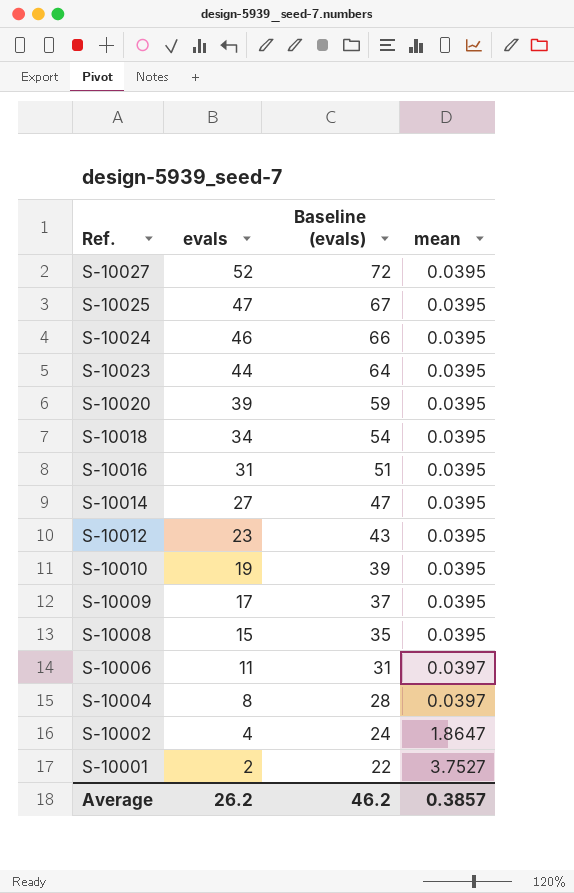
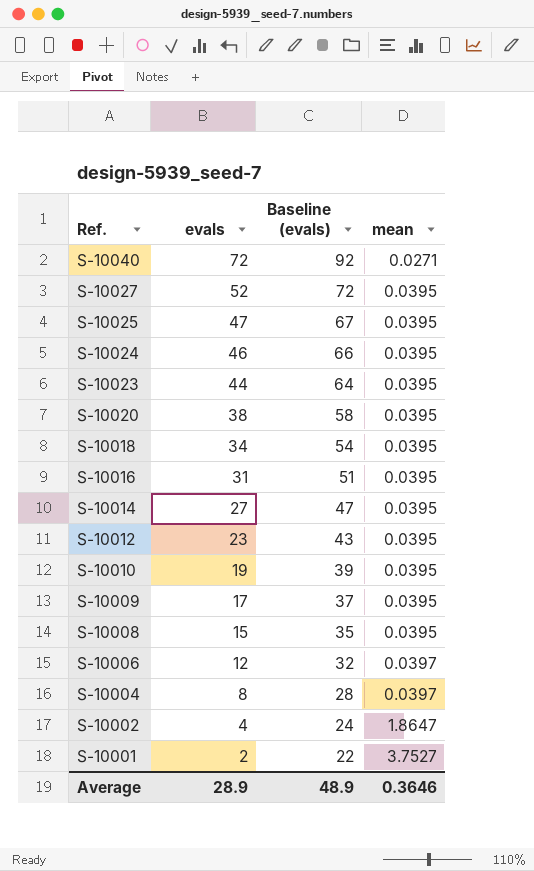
row S-10040: none -> 72 | 92 | 0.0271
S-10020 | evals: 39 -> 38
S-10020 | Baseline (evals): 59 -> 58
S-10006 | evals: 11 -> 12
S-10006 | Baseline (evals): 31 -> 32
Average | evals: 26.2 -> 28.9
Average | Baseline (evals): 46.2 -> 48.9
Average | mean: 0.3857 -> 0.3646

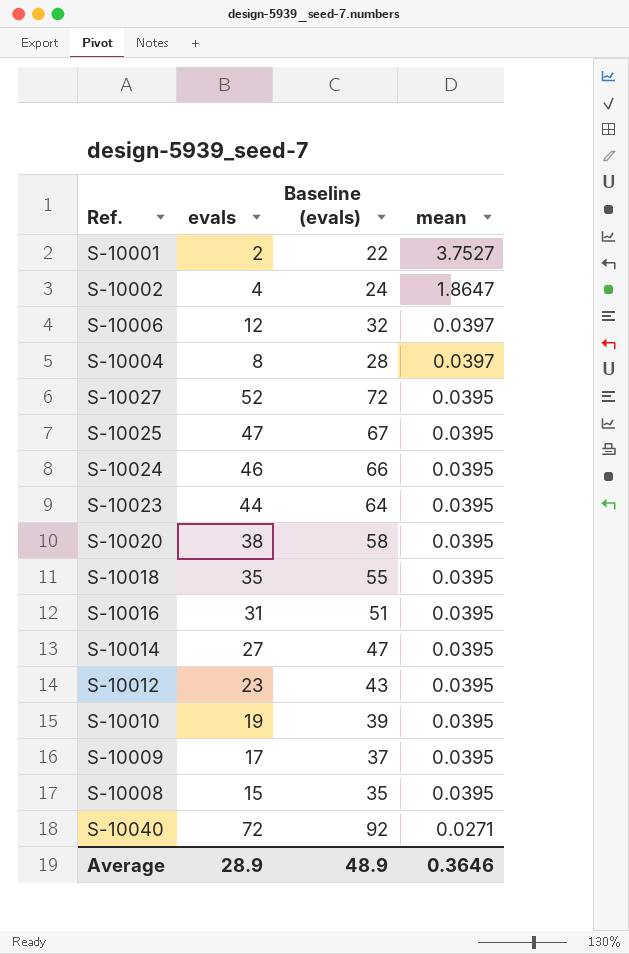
row order: Ref. descending -> mean descending
S-10018 | evals: 34 -> 35
S-10018 | Baseline (evals): 54 -> 55

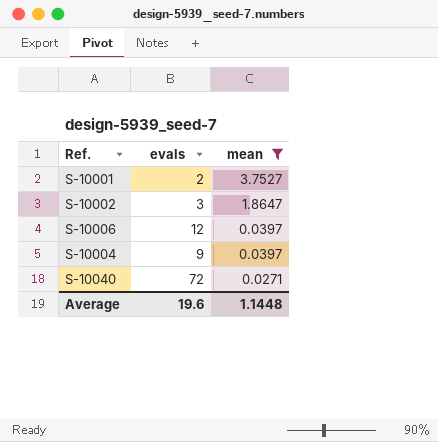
filter: none -> mean != 0.0395
column Baseline (evals) | formula: [evals] + 20 -> none
S-10002 | evals: 4 -> 3
S-10004 | evals: 8 -> 9
Average | evals: 28.9 -> 19.6
Average | mean: 0.3646 -> 1.1448

